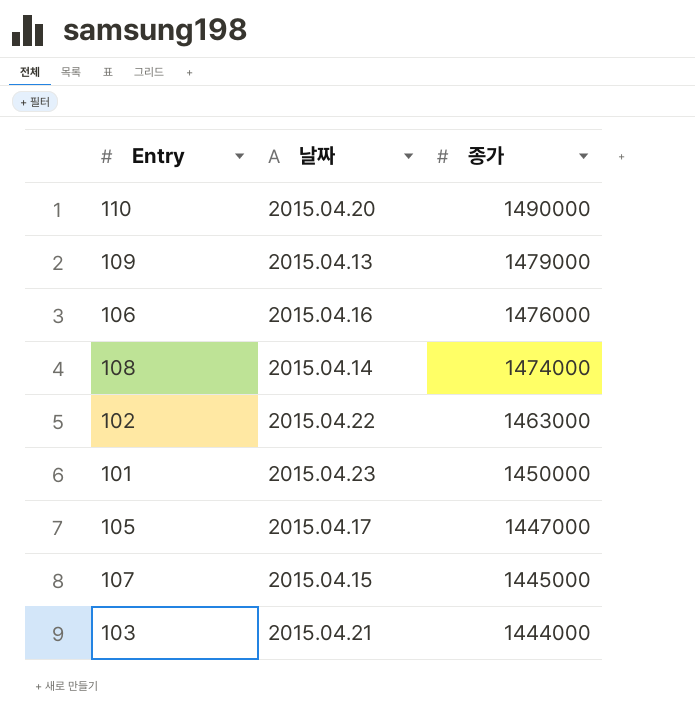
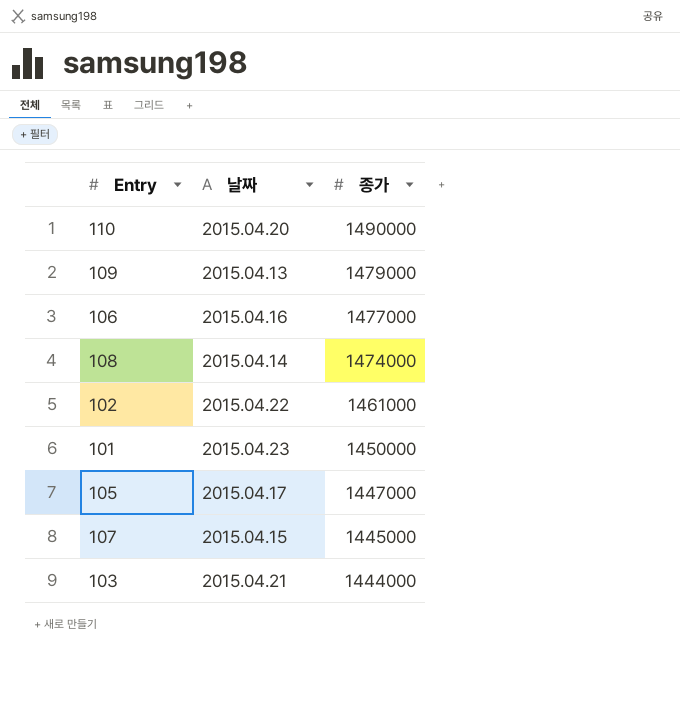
106 | 종가: 1476000 -> 1477000
102 | 종가: 1463000 -> 1461000

